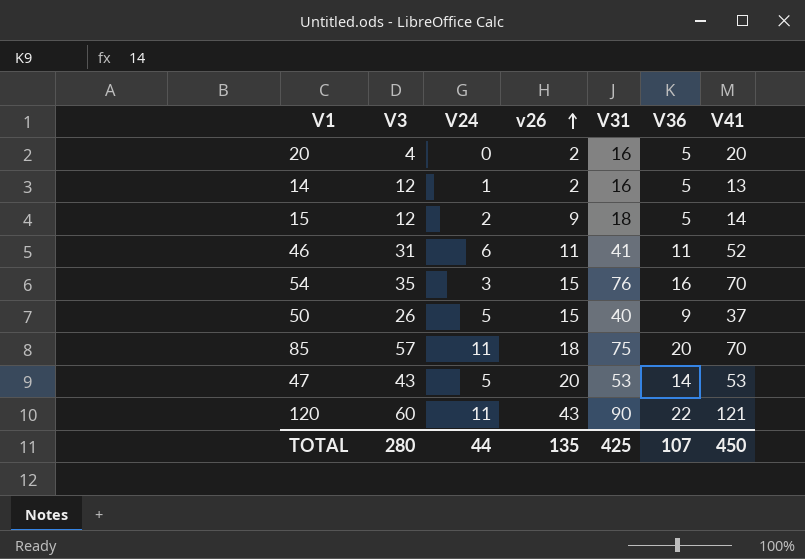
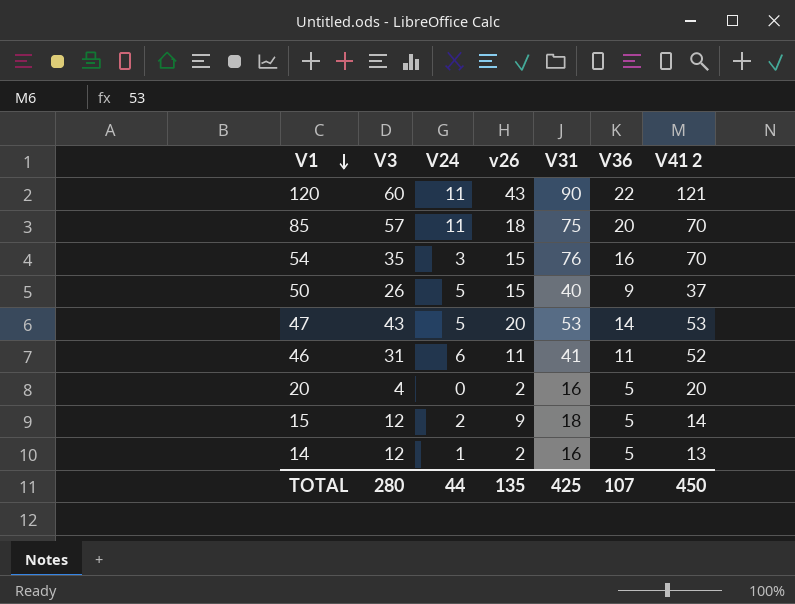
row order: v26 ascending -> V1 descending
column name: V41 -> V41 2

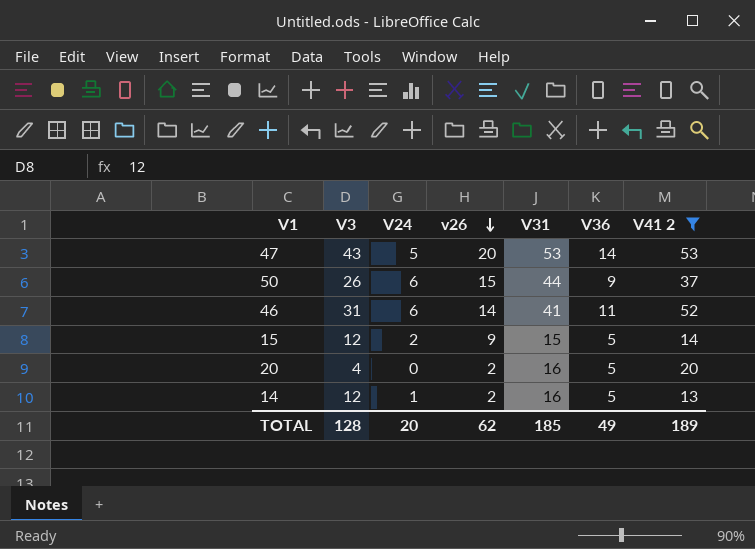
filter: none -> V41 2 <= 53
row order: V1 descending -> v26 descending
50 | V24: 5 -> 6
50 | V31: 40 -> 44
46 | v26: 11 -> 14
15 | V31: 18 -> 15
TOTAL | V3: 280 -> 128
TOTAL | V24: 44 -> 20
TOTAL | v26: 135 -> 62
TOTAL | V31: 425 -> 185
TOTAL | V36: 107 -> 49
TOTAL | V41 2: 450 -> 189

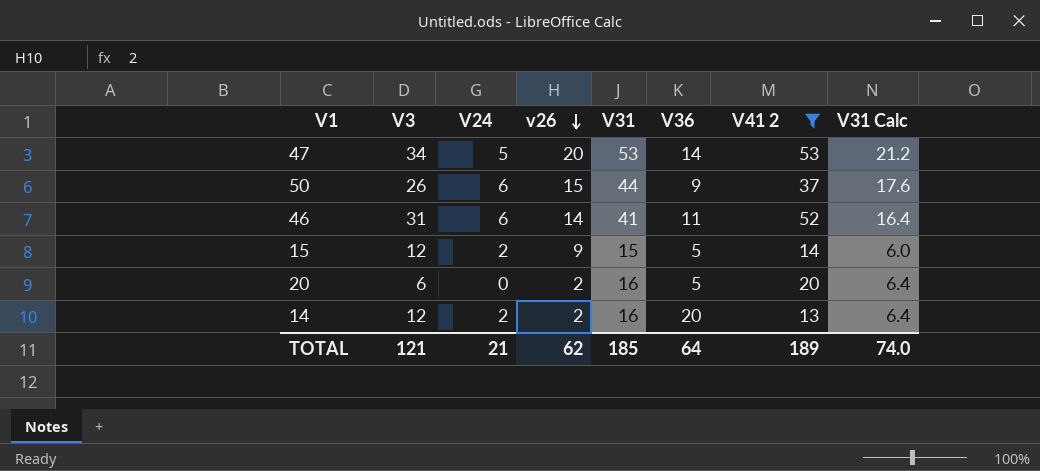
column V31 Calc | formula: none -> [V31] * 0.4
47 | V3: 43 -> 34
20 | V3: 4 -> 6
14 | V24: 1 -> 2
14 | V36: 5 -> 20
TOTAL | V3: 128 -> 121
TOTAL | V24: 20 -> 21
TOTAL | V36: 49 -> 64

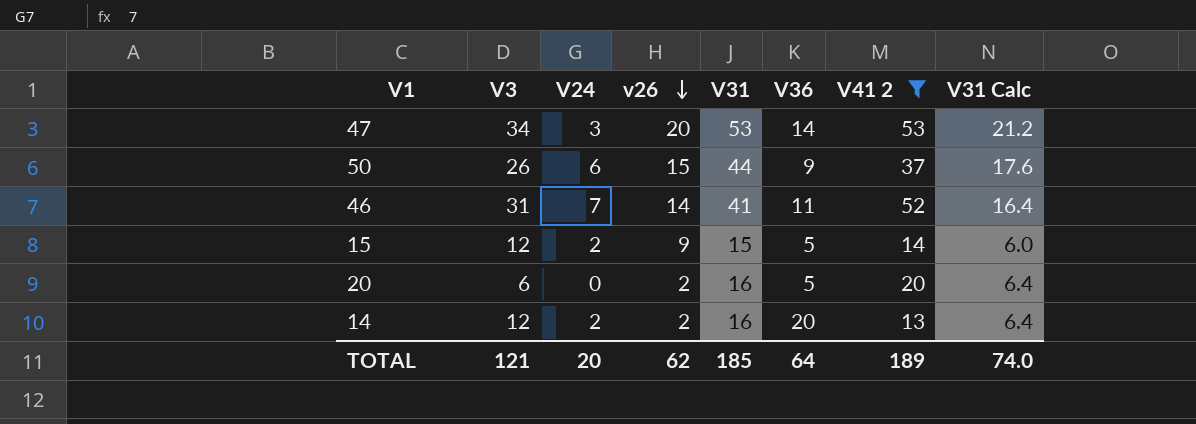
47 | V24: 5 -> 3
46 | V24: 6 -> 7
TOTAL | V24: 21 -> 20

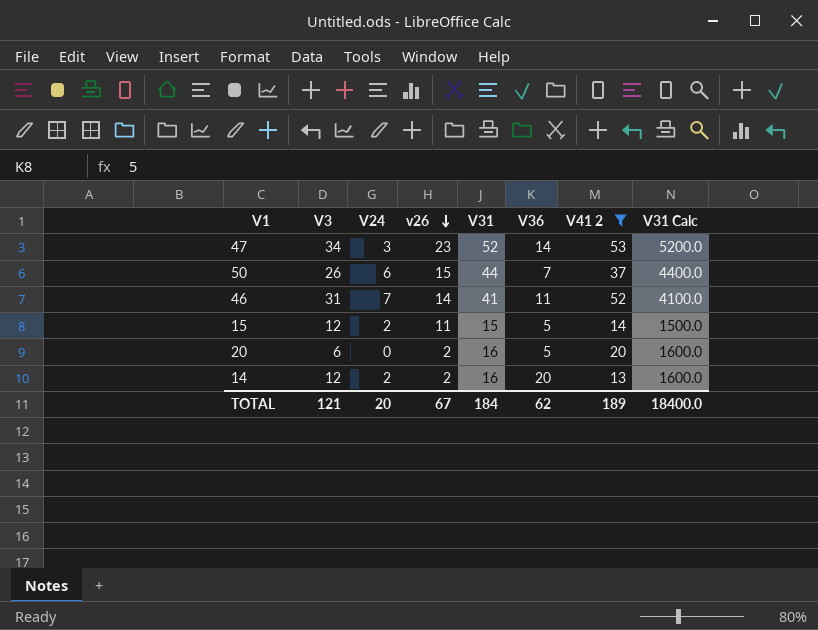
column V31 Calc | formula: [V31] * 0.4 -> [V31] * 100
47 | v26: 20 -> 23
47 | V31: 53 -> 52
50 | V36: 9 -> 7
15 | v26: 9 -> 11
TOTAL | v26: 62 -> 67
TOTAL | V31: 185 -> 184
TOTAL | V36: 64 -> 62
TOTAL | V31 Calc: 74.0 -> 18400.0

